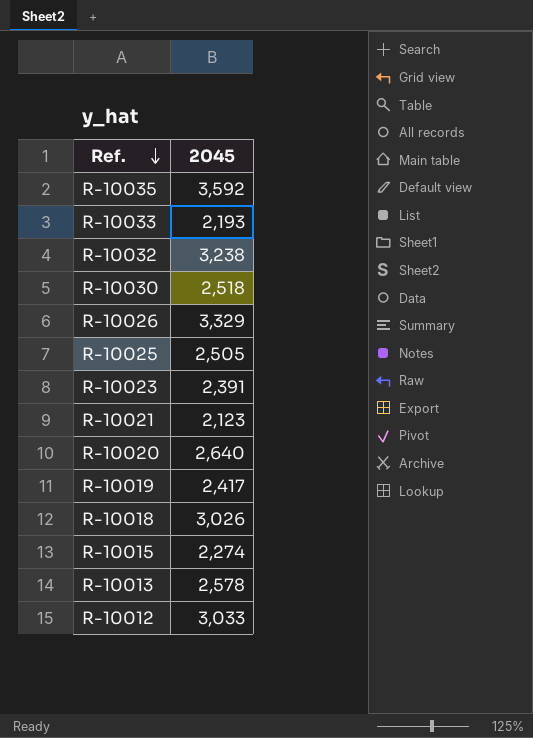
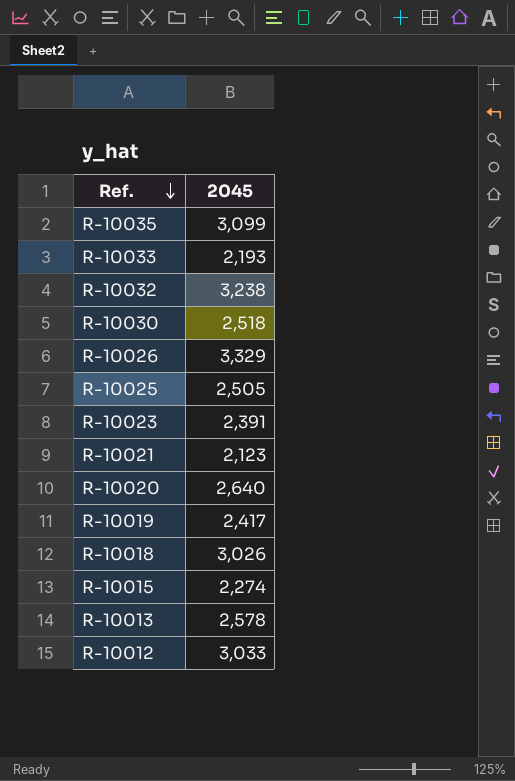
R-10035 | 2045: 3,592 -> 3,099

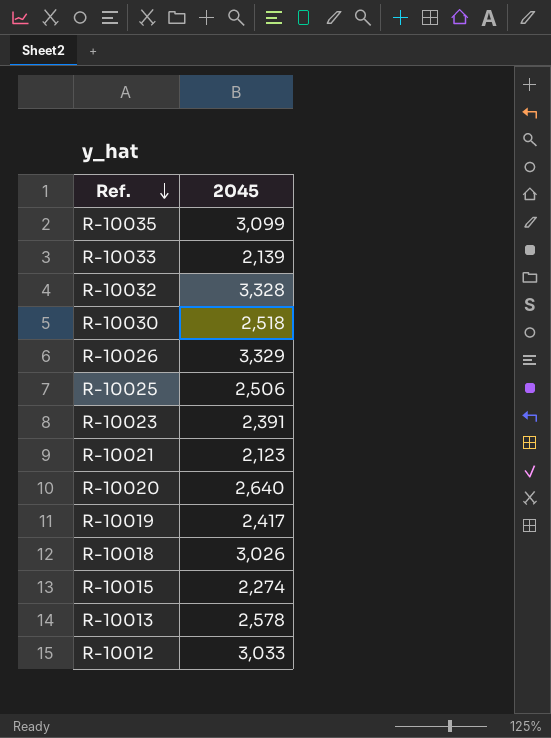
R-10033 | 2045: 2,193 -> 2,139
R-10032 | 2045: 3,238 -> 3,328
R-10025 | 2045: 2,505 -> 2,506

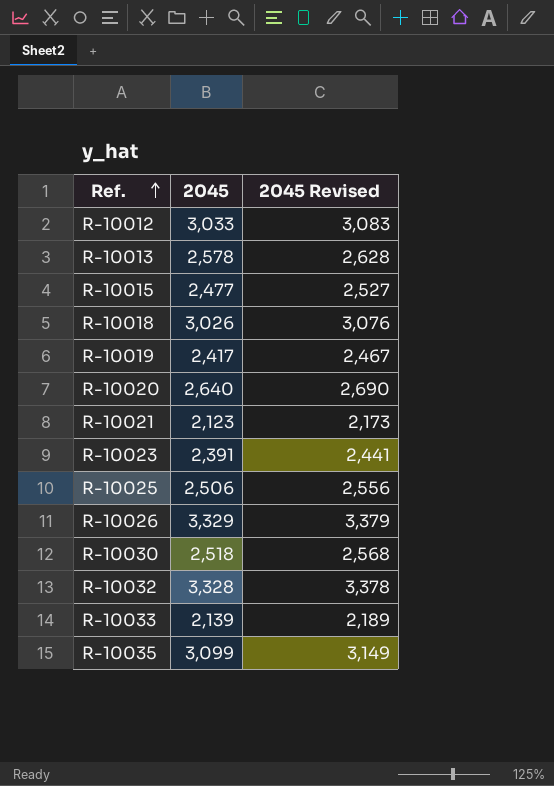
row order: Ref. descending -> Ref. ascending
column 2045 Revised | formula: none -> [2045] + 50
R-10015 | 2045: 2,274 -> 2,477

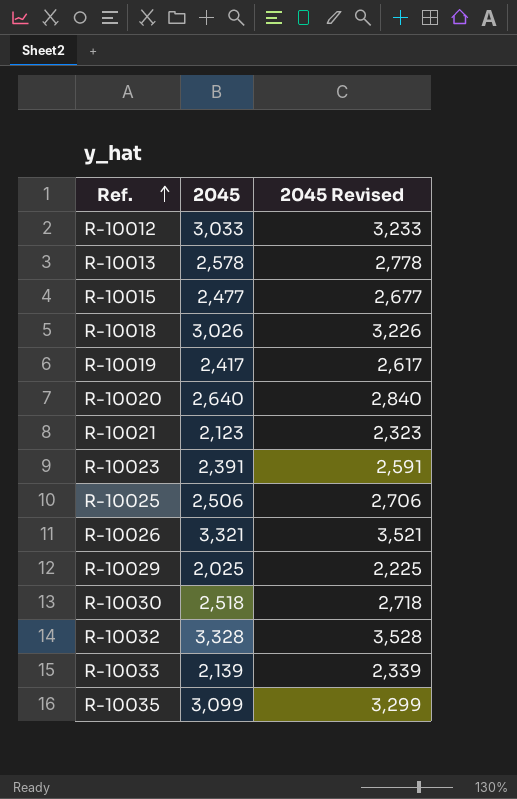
column 2045 Revised | formula: [2045] + 50 -> [2045] + 200
R-10026 | 2045: 3,329 -> 3,321
row R-10029: none -> 2,025 | 2,225

